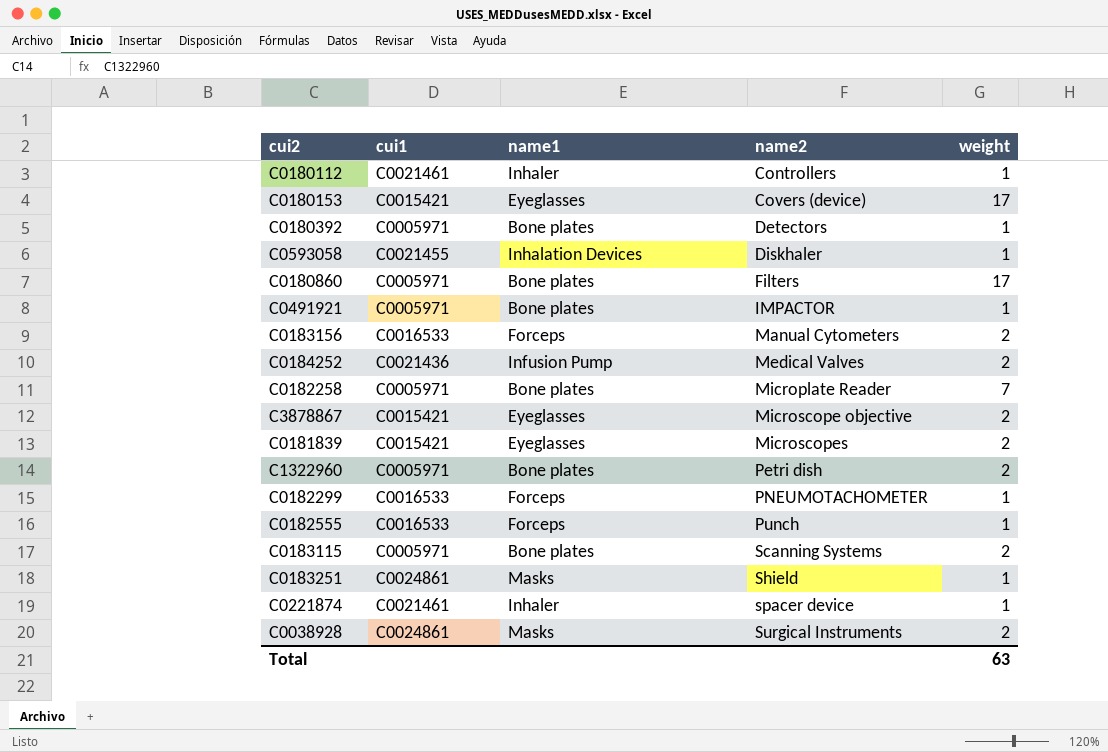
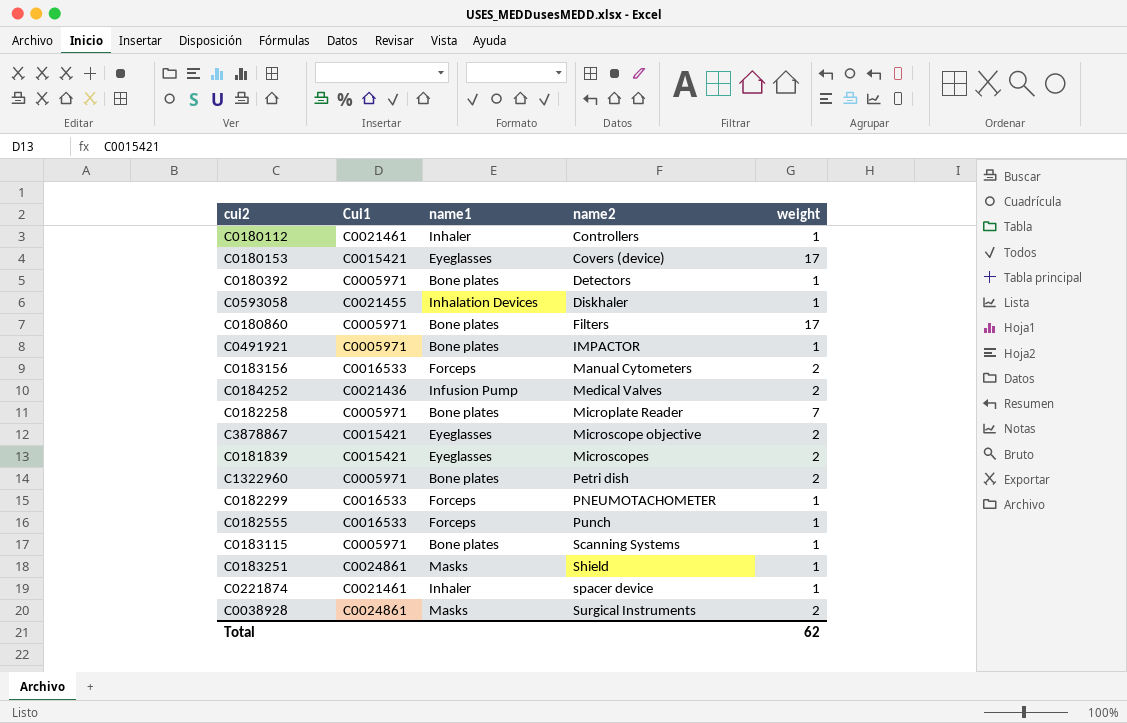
column name: cui1 -> Cui1
C0183115 | weight: 2 -> 1
Total | weight: 63 -> 62

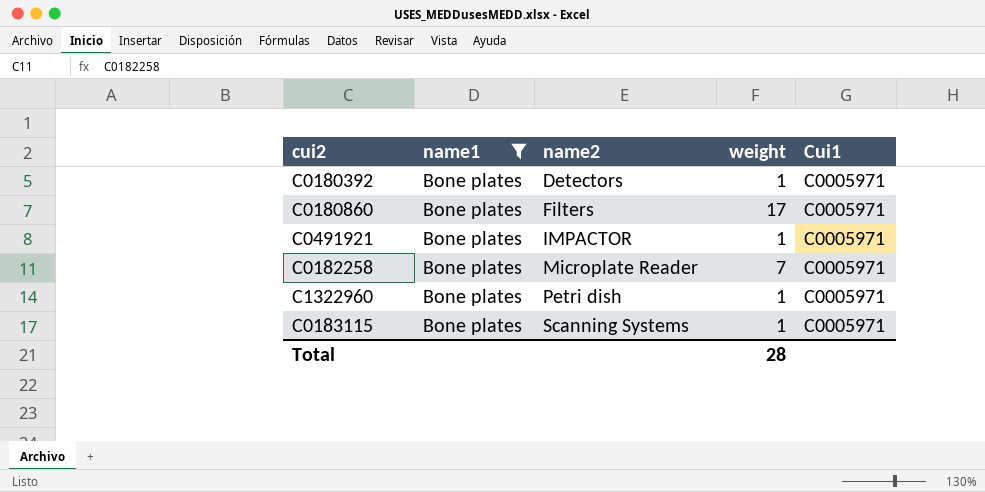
filter: none -> name1 = Bone plates
column Cui1 | position: 2 -> 5
C1322960 | weight: 2 -> 1
Total | weight: 62 -> 28

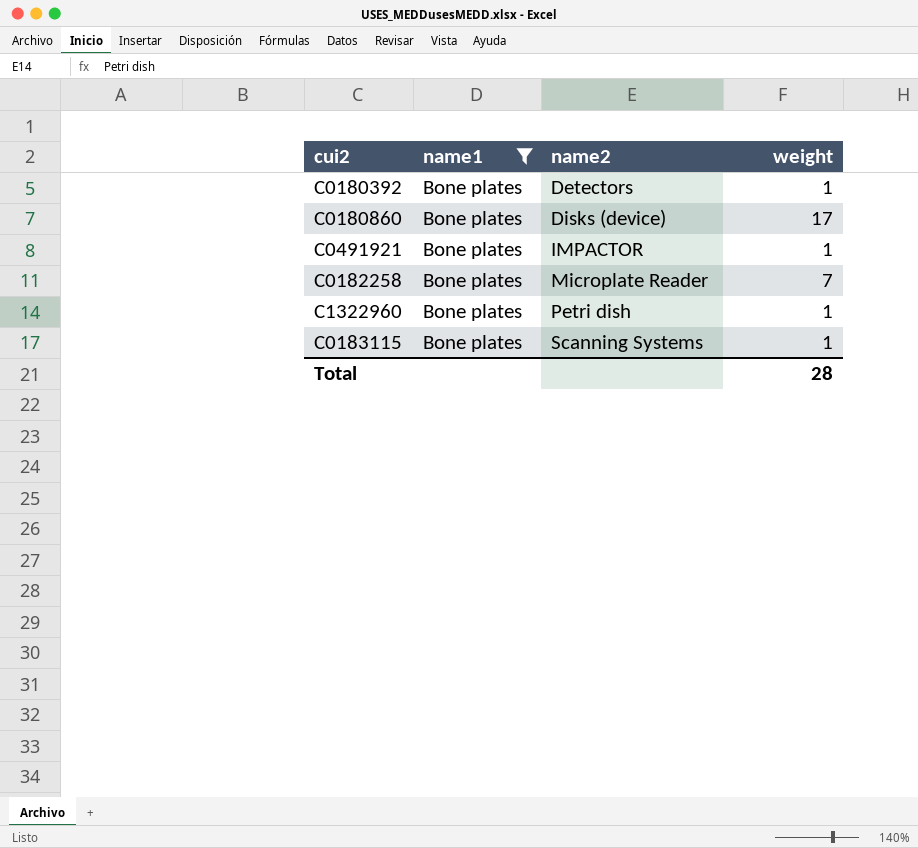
column Cui1 | position: 5 -> none
C0180860 | name2: Filters -> Disks (device)

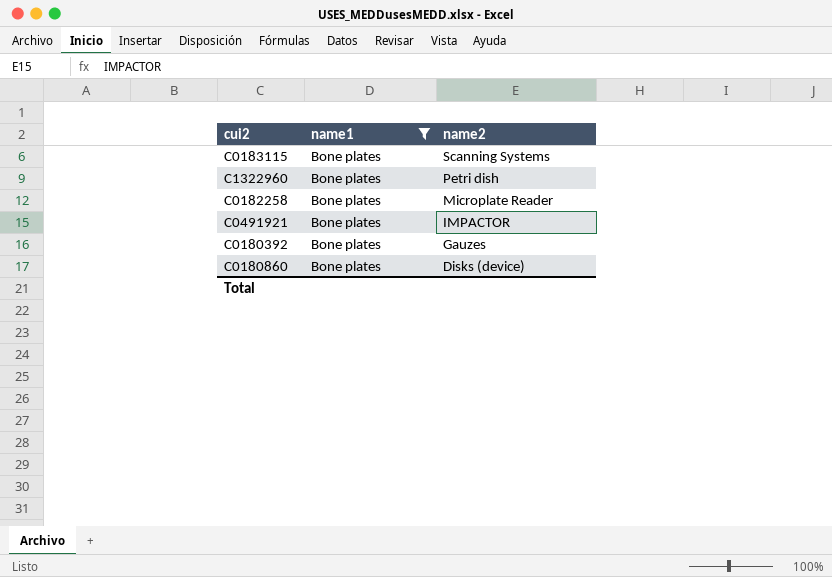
row order: name2 ascending -> name2 descending
column weight | position: 4 -> none
C0180392 | name2: Detectors -> Gauzes

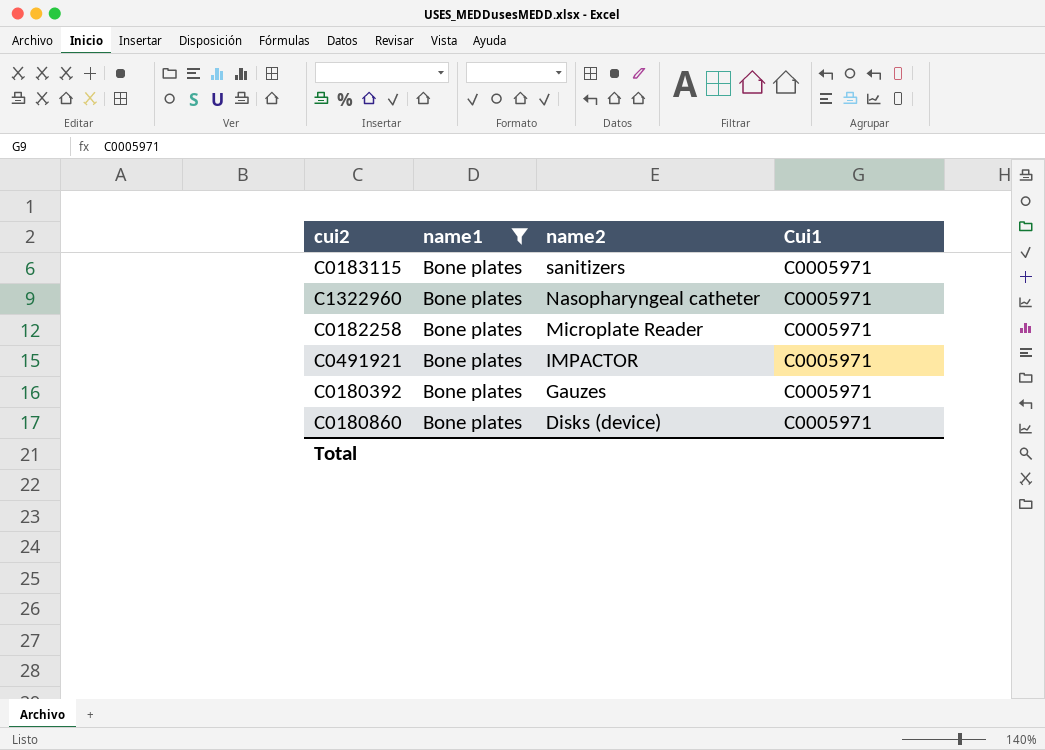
column Cui1 | position: none -> 4
C0183115 | name2: Scanning Systems -> sanitizers
C1322960 | name2: Petri dish -> Nasopharyngeal catheter

